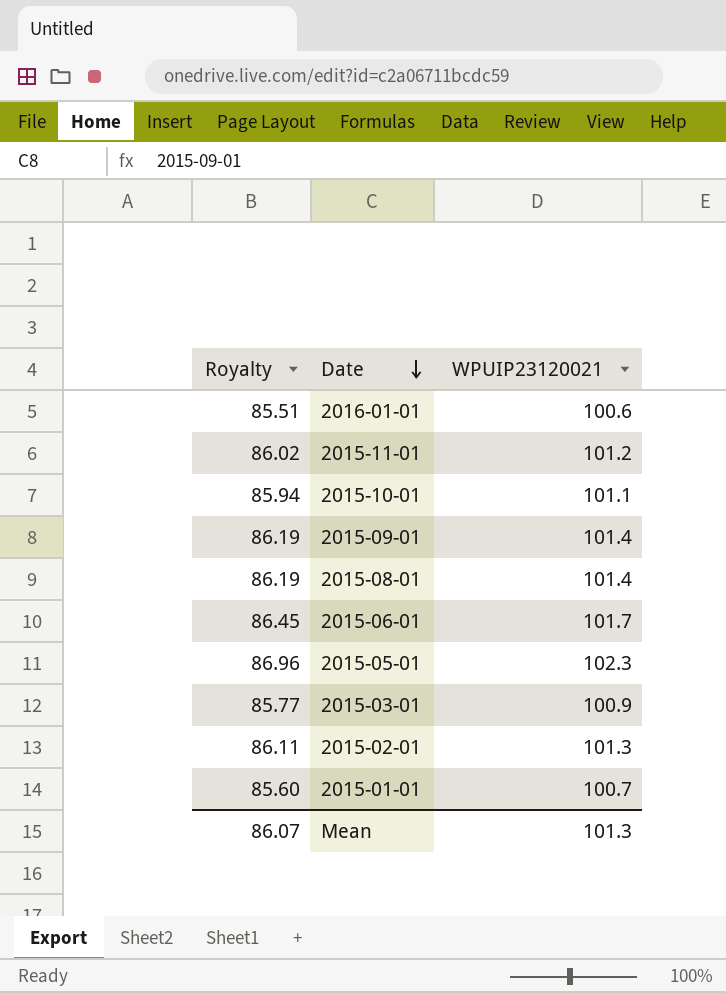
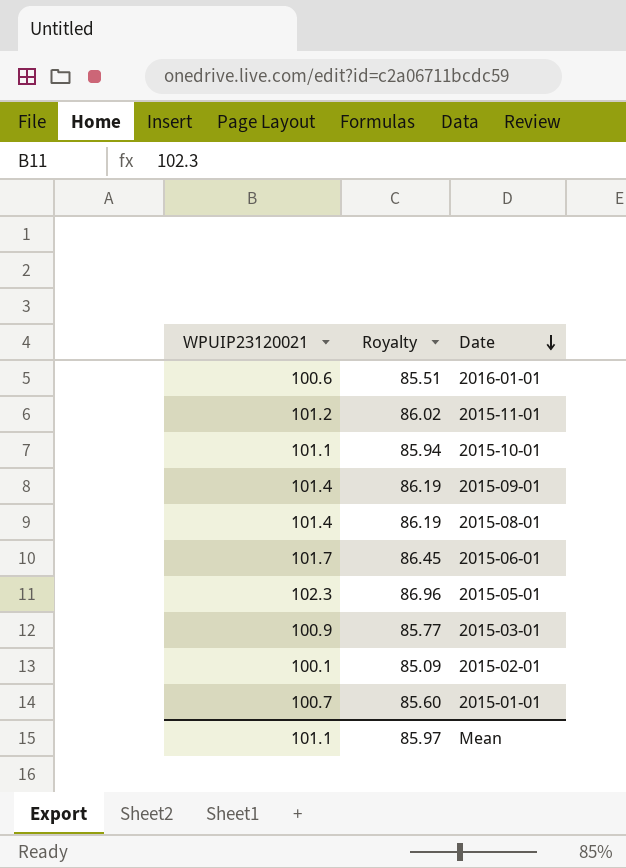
column WPUIP23120021 | position: 3 -> 1
2015-02-01 | WPUIP23120021: 101.3 -> 100.1
2015-02-01 | Royalty: 86.11 -> 85.09
Mean | WPUIP23120021: 101.3 -> 101.1
Mean | Royalty: 86.07 -> 85.97

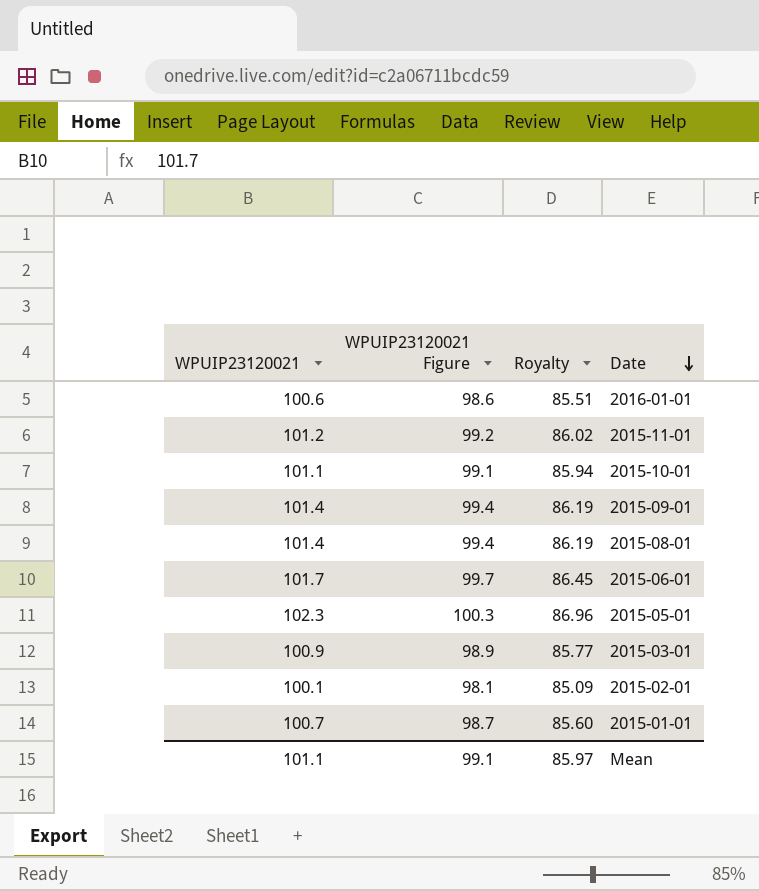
column WPUIP23120021 Figure | formula: none -> [WPUIP23120021] - 2

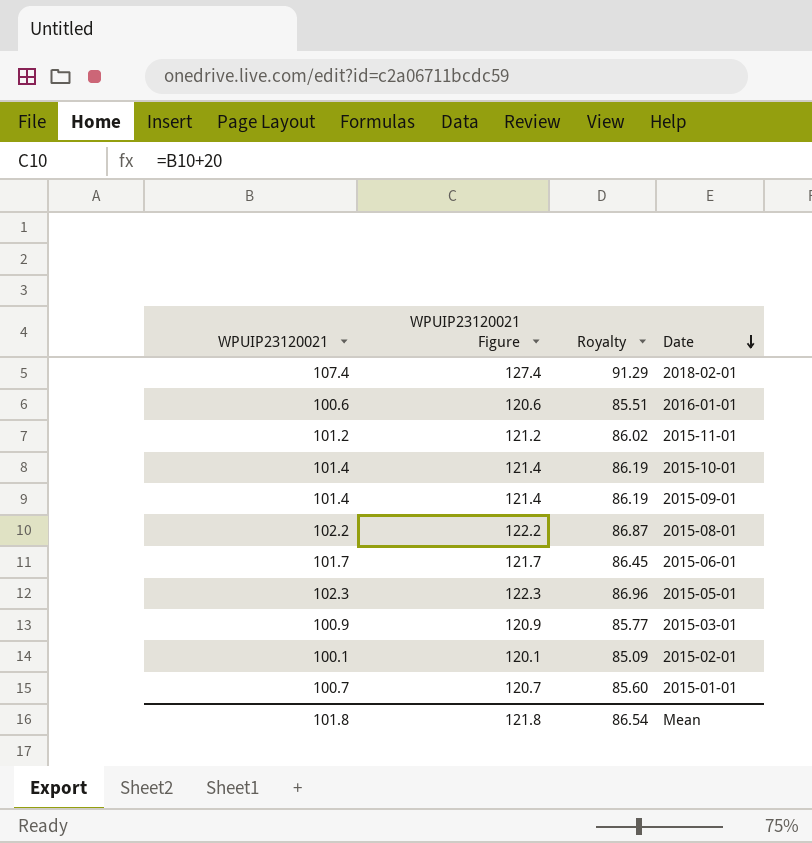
column WPUIP23120021 Figure | formula: [WPUIP23120021] - 2 -> [WPUIP23120021] + 20
row 2018-02-01: none -> 107.4 | 127.4 | 91.29
2015-10-01 | WPUIP23120021: 101.1 -> 101.4
2015-10-01 | Royalty: 85.94 -> 86.19
2015-08-01 | WPUIP23120021: 101.4 -> 102.2
2015-08-01 | Royalty: 86.19 -> 86.87
Mean | WPUIP23120021: 101.1 -> 101.8
Mean | WPUIP23120021 Figure: 99.1 -> 121.8
Mean | Royalty: 85.97 -> 86.54

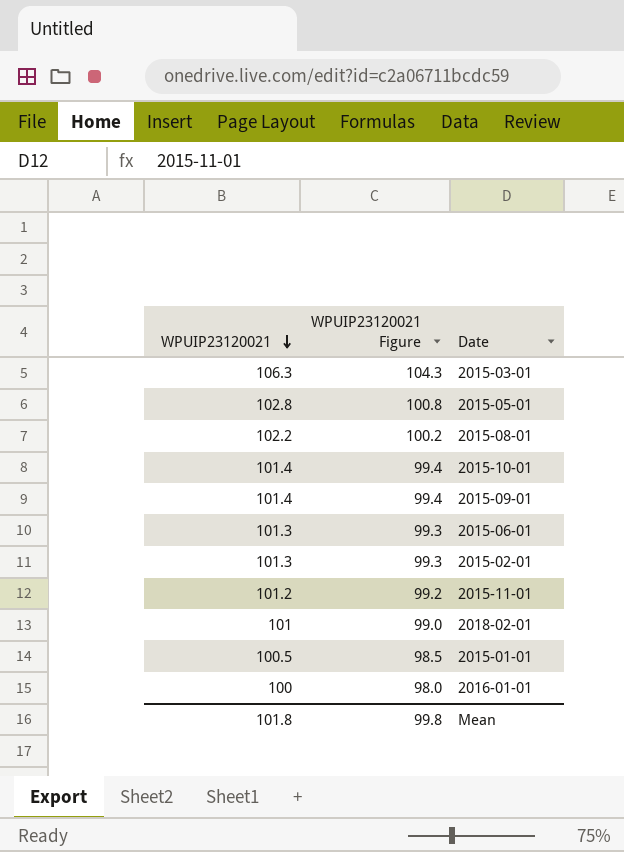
row order: Date descending -> WPUIP23120021 descending
column Royalty | formula: [WPUIP23120021] * 0.85 -> none
column WPUIP23120021 Figure | formula: [WPUIP23120021] + 20 -> [WPUIP23120021] - 2
2015-03-01 | WPUIP23120021: 100.9 -> 106.3
2015-05-01 | WPUIP23120021: 102.3 -> 102.8
2015-06-01 | WPUIP23120021: 101.7 -> 101.3
2015-02-01 | WPUIP23120021: 100.1 -> 101.3
2018-02-01 | WPUIP23120021: 107.4 -> 101
2015-01-01 | WPUIP23120021: 100.7 -> 100.5
2016-01-01 | WPUIP23120021: 100.6 -> 100
Mean | WPUIP23120021 Figure: 121.8 -> 99.8

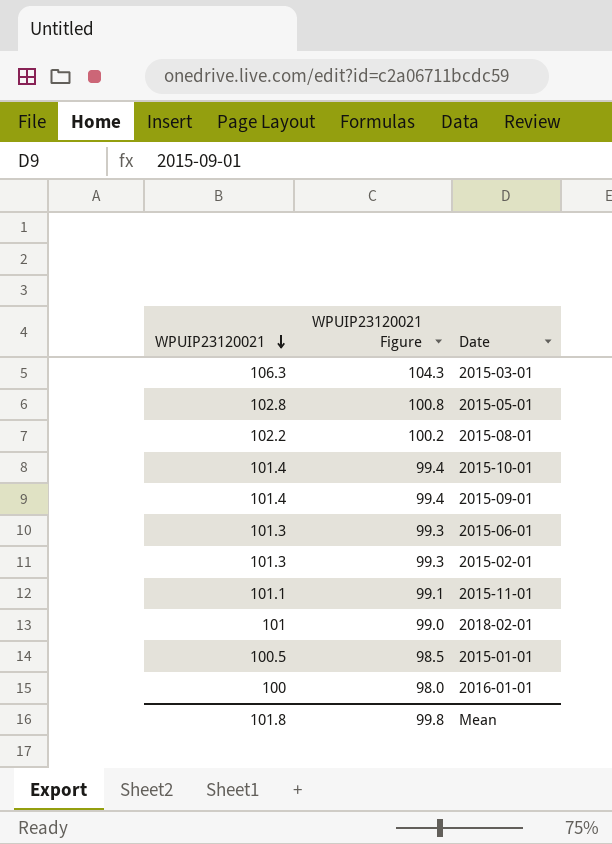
2015-11-01 | WPUIP23120021: 101.2 -> 101.1
2015-11-01 | WPUIP23120021 Figure: 99.2 -> 99.1

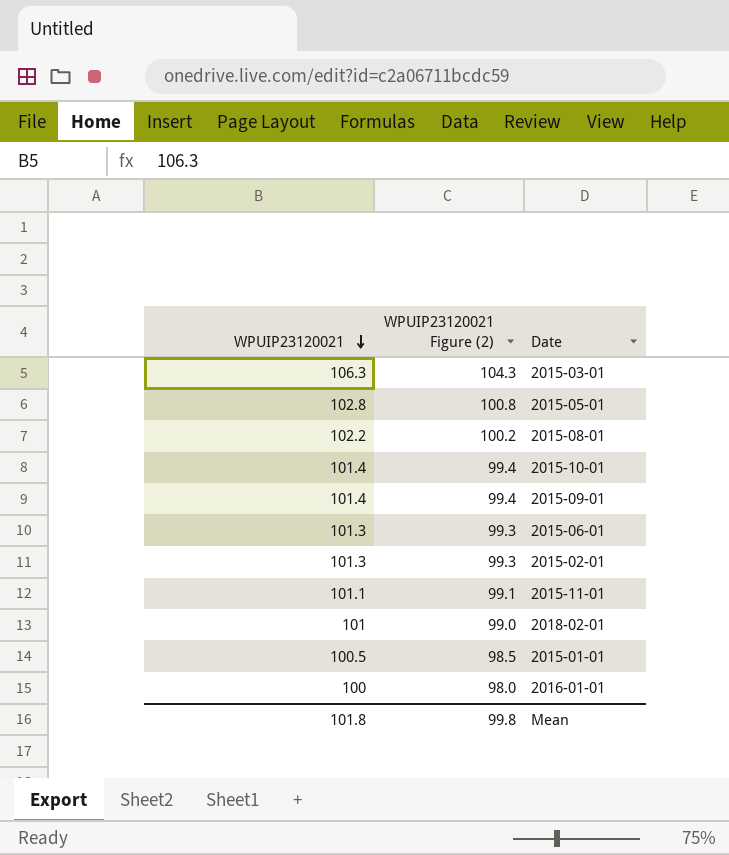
column name: WPUIP23120021 Figure -> WPUIP23120021 Figure (2)

